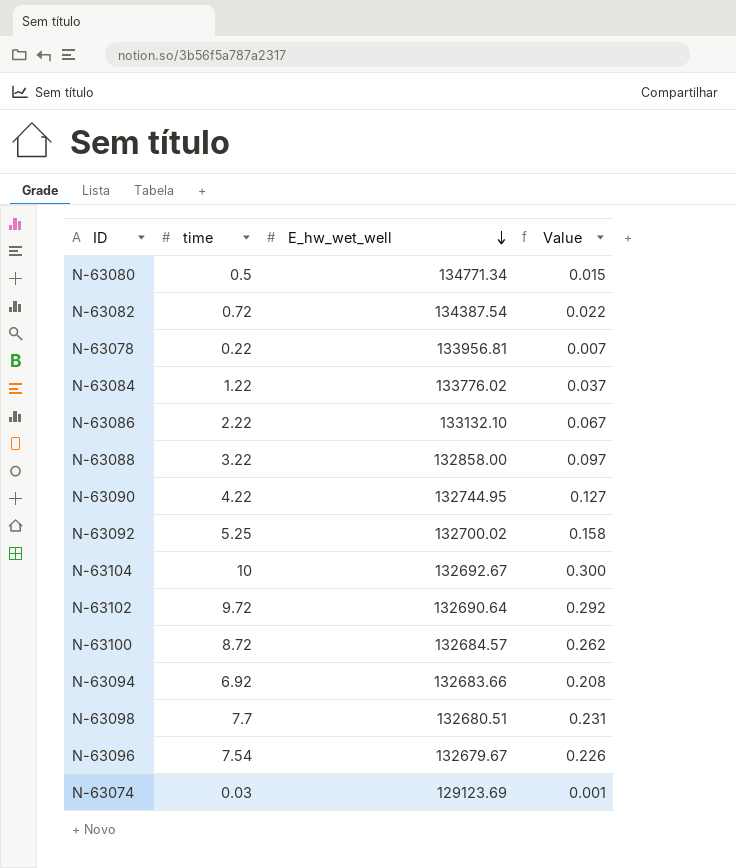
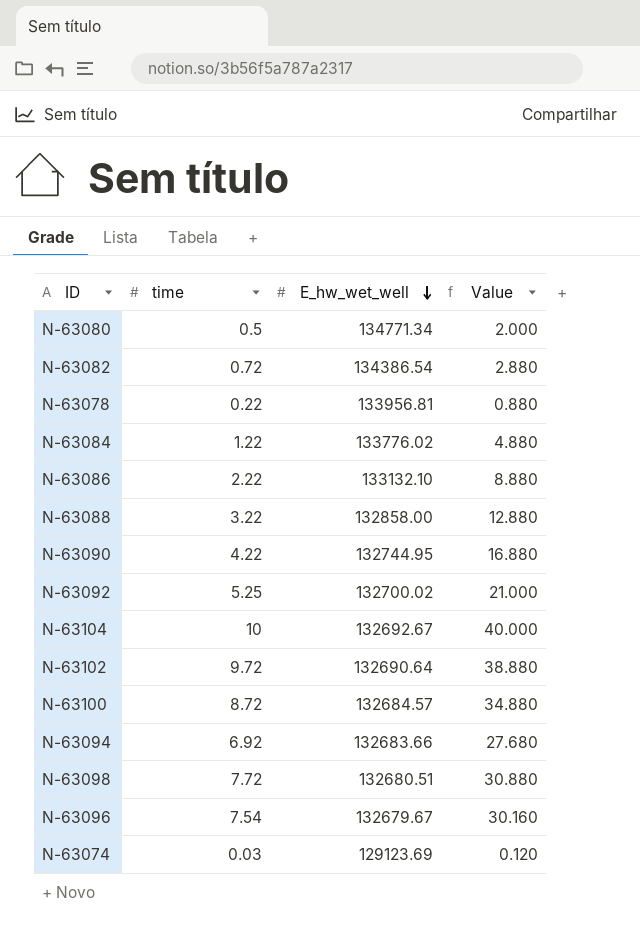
column Value | formula: [time] * 0.03 -> [time] * 4
N-63082 | E_hw_wet_well: 134387.54 -> 134386.54
N-63098 | time: 7.7 -> 7.72

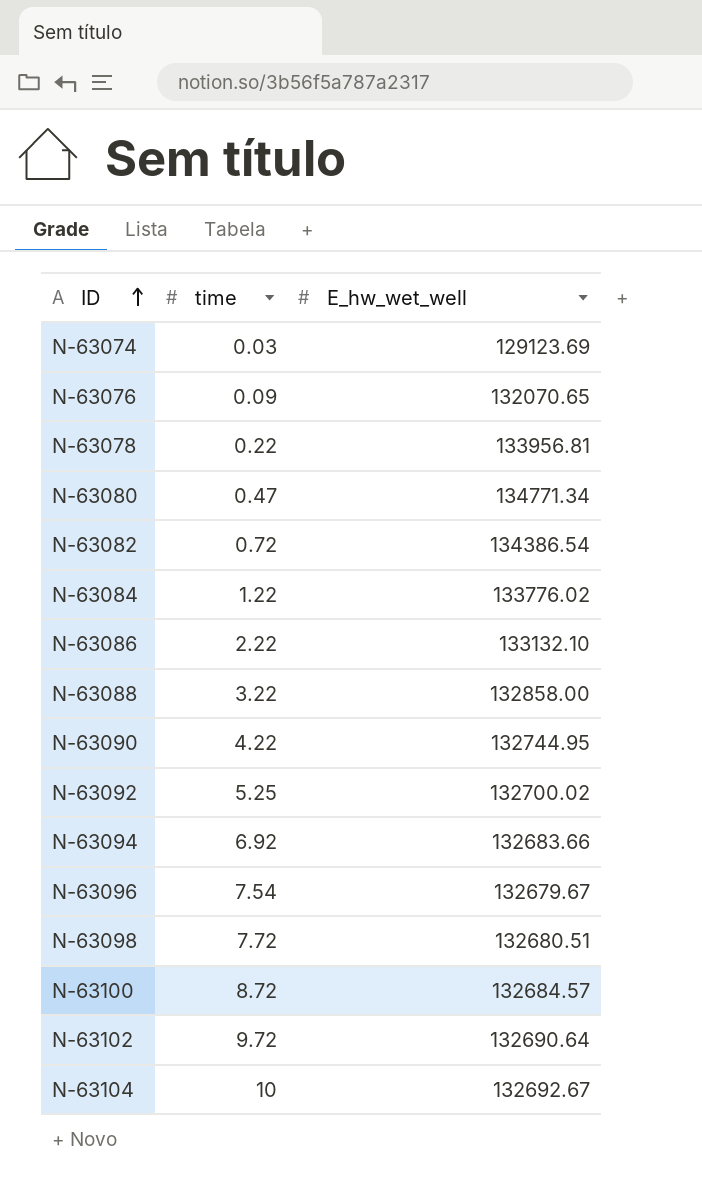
row order: E_hw_wet_well descending -> ID ascending
column Value | formula: [time] * 4 -> none
row N-63076: none -> 0.09 | 132070.65
N-63080 | time: 0.5 -> 0.47

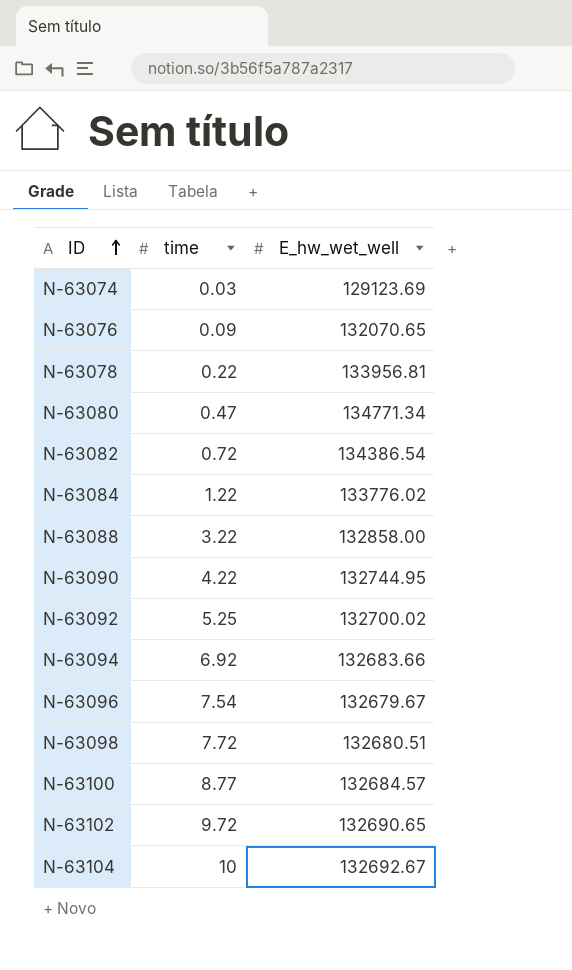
row N-63086: 2.22 | 133132.10 -> none
N-63100 | time: 8.72 -> 8.77
N-63102 | E_hw_wet_well: 132690.64 -> 132690.65

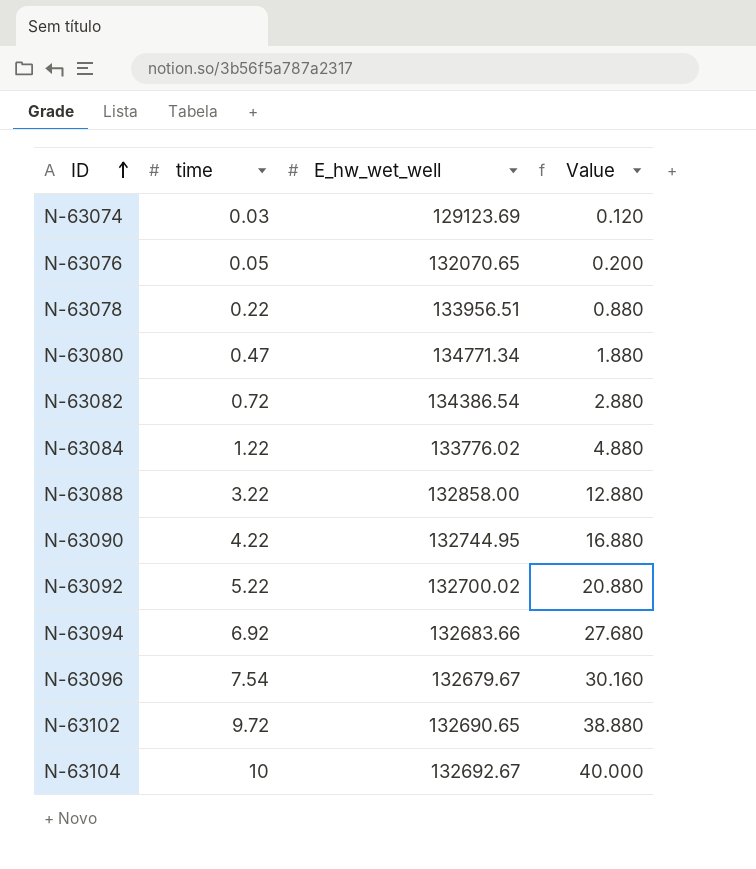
column Value | formula: none -> [time] * 4
row N-63098: 7.72 | 132680.51 -> none
row N-63100: 8.77 | 132684.57 -> none
N-63076 | time: 0.09 -> 0.05
N-63078 | E_hw_wet_well: 133956.81 -> 133956.51
N-63092 | time: 5.25 -> 5.22

